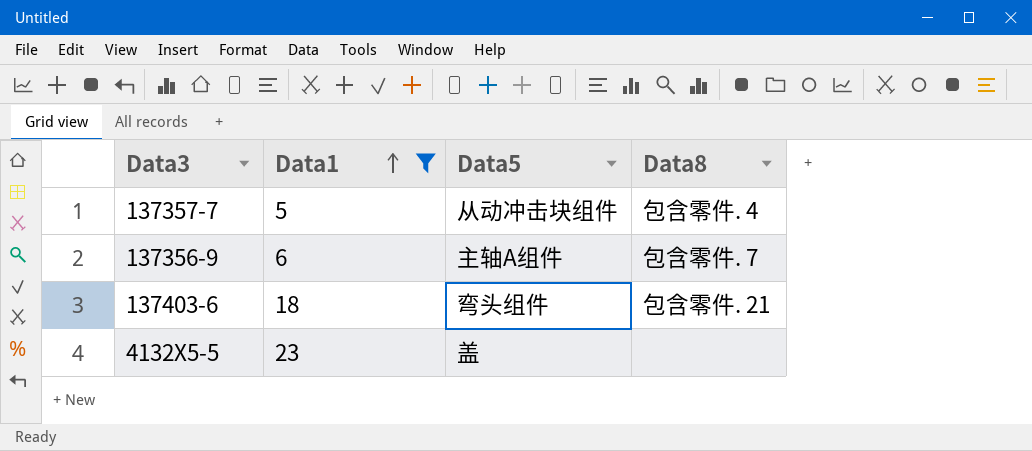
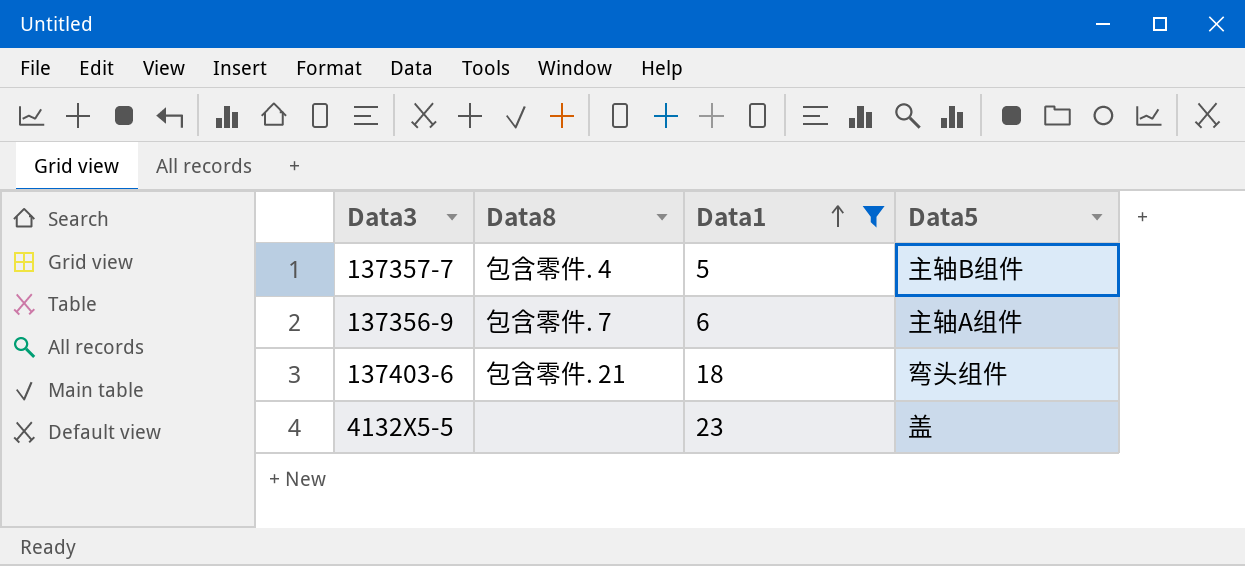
column Data8 | position: 4 -> 2
137357-7 | Data5: 从动冲击块组件 -> 主轴B组件

